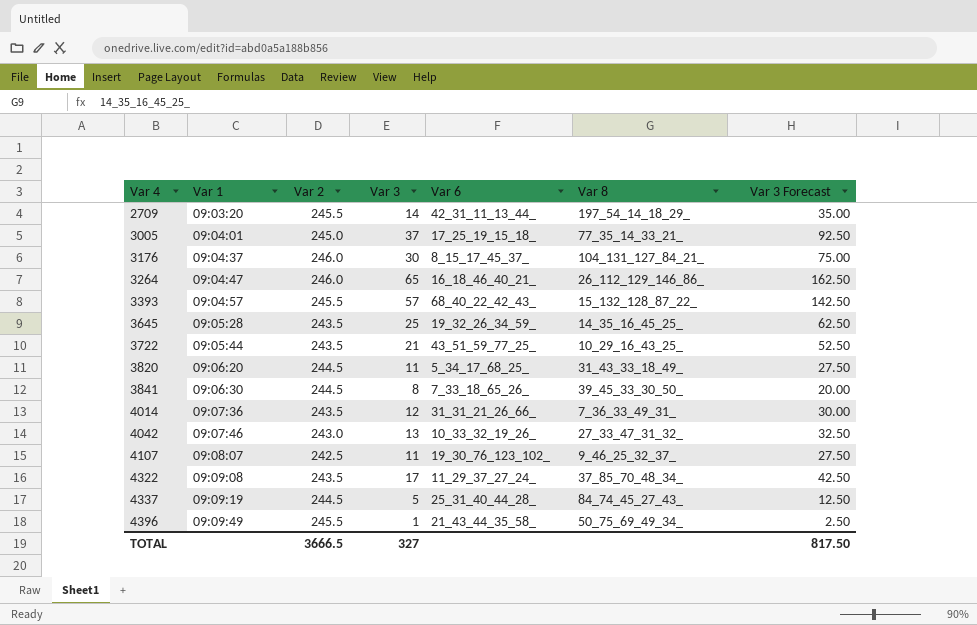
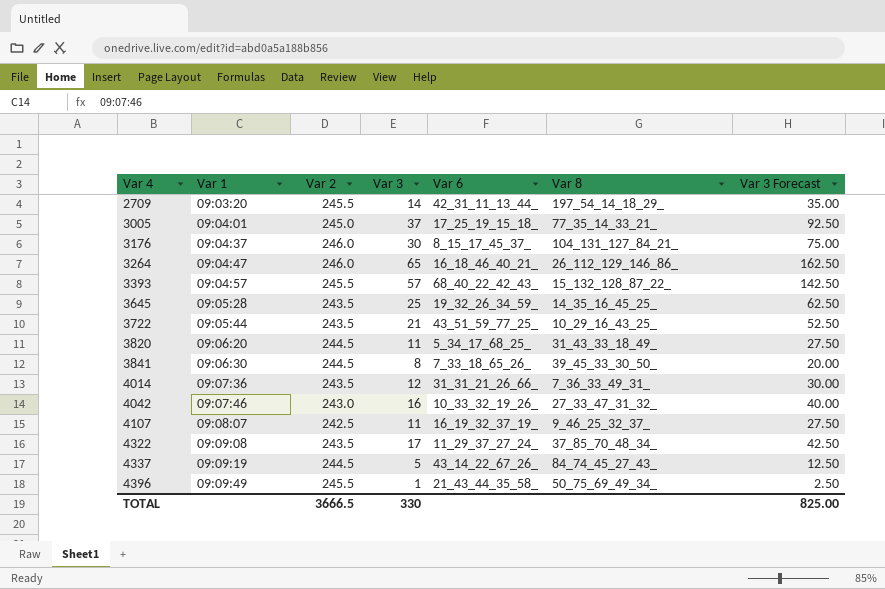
4042 | Var 3: 13 -> 16
4042 | Var 3 Forecast: 32.50 -> 40.00
4107 | Var 6: 19_30_76_123_102_ -> 16_19_32_37_19_
4337 | Var 6: 25_31_40_44_28_ -> 43_14_22_67_26_
TOTAL | Var 3: 327 -> 330
TOTAL | Var 3 Forecast: 817.50 -> 825.00

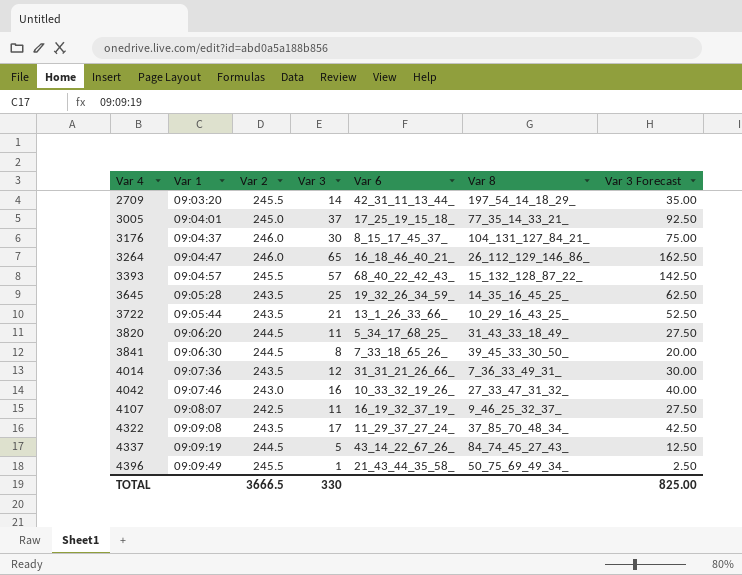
3722 | Var 6: 43_51_59_77_25_ -> 13_1_26_33_66_

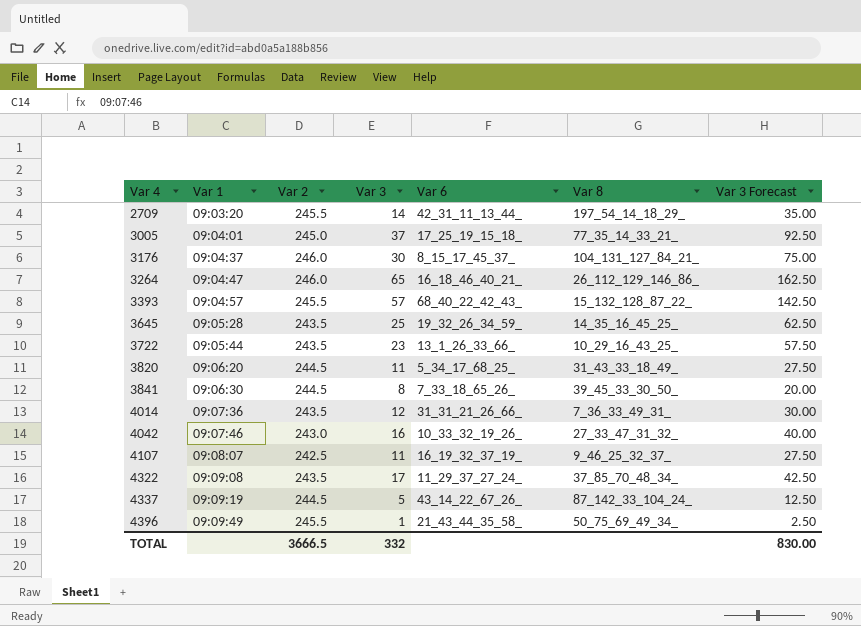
3722 | Var 3: 21 -> 23
3722 | Var 3 Forecast: 52.50 -> 57.50
4337 | Var 8: 84_74_45_27_43_ -> 87_142_33_104_24_
TOTAL | Var 3: 330 -> 332
TOTAL | Var 3 Forecast: 825.00 -> 830.00

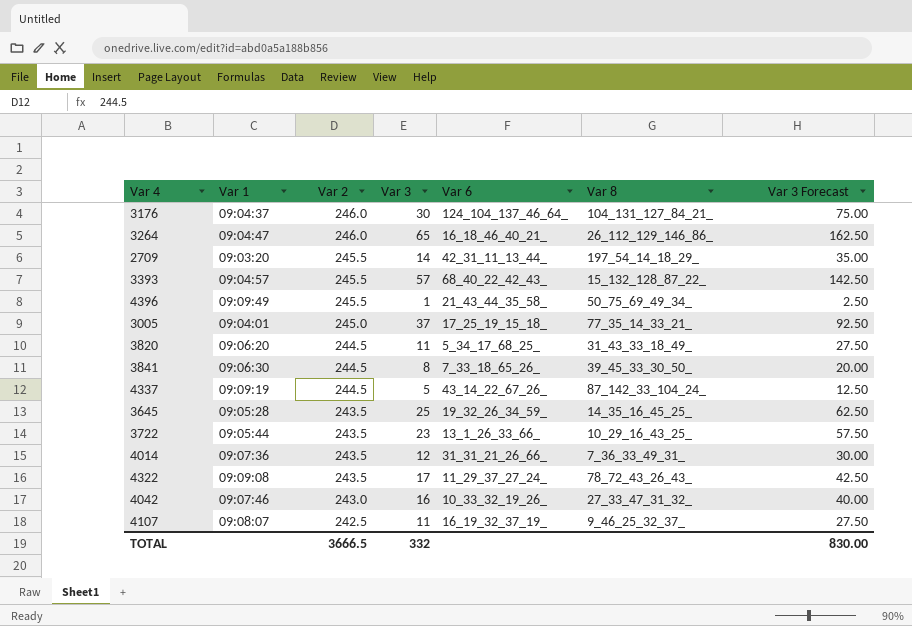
row order: Var 4 ascending -> Var 2 descending
3176 | Var 6: 8_15_17_45_37_ -> 124_104_137_46_64_
4322 | Var 8: 37_85_70_48_34_ -> 78_72_43_26_43_

